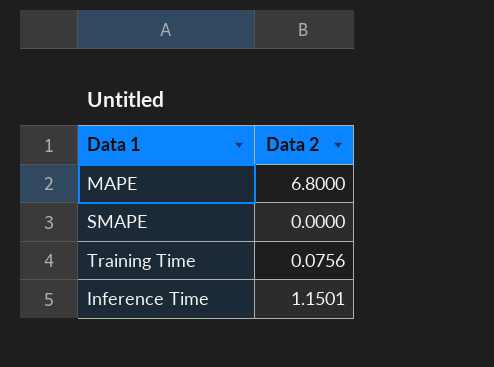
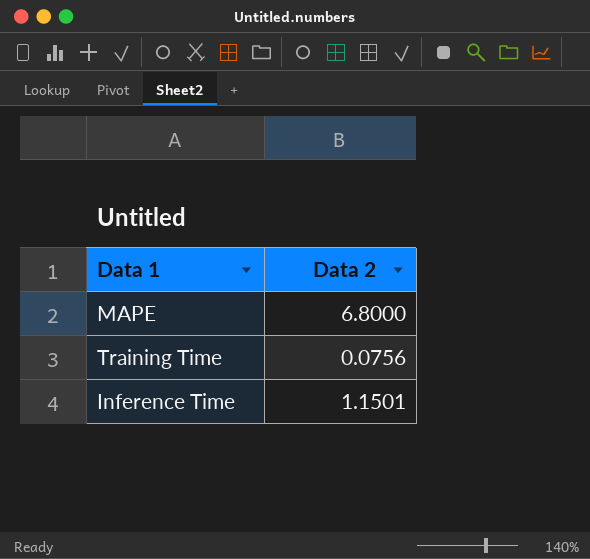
row SMAPE: 0.0000 -> none

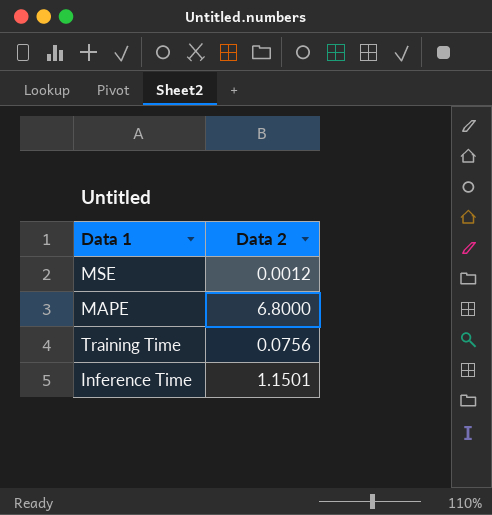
row MSE: none -> 0.0012

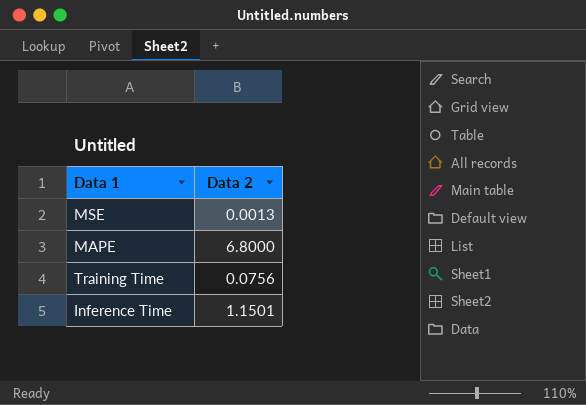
MSE | Data 2: 0.0012 -> 0.0013

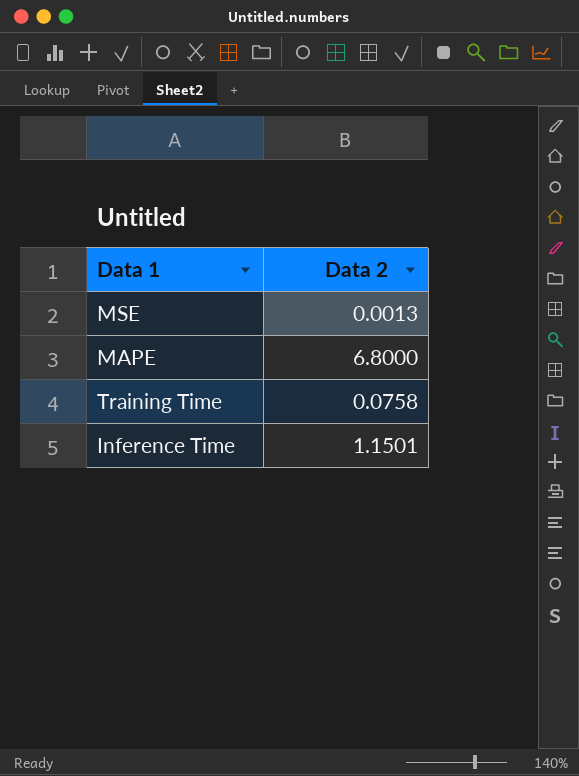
Training Time | Data 2: 0.0756 -> 0.0758

